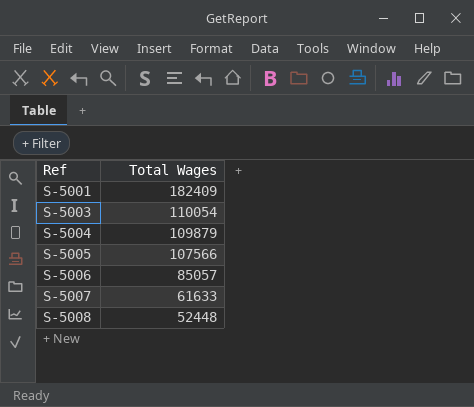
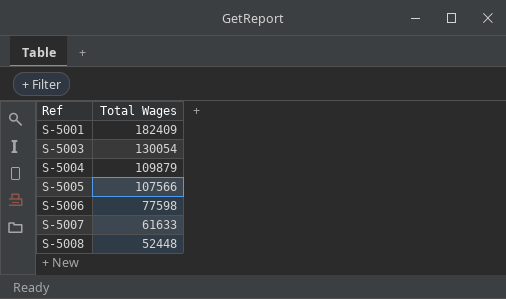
S-5003 | Total Wages: 110054 -> 130054
S-5006 | Total Wages: 85057 -> 77598

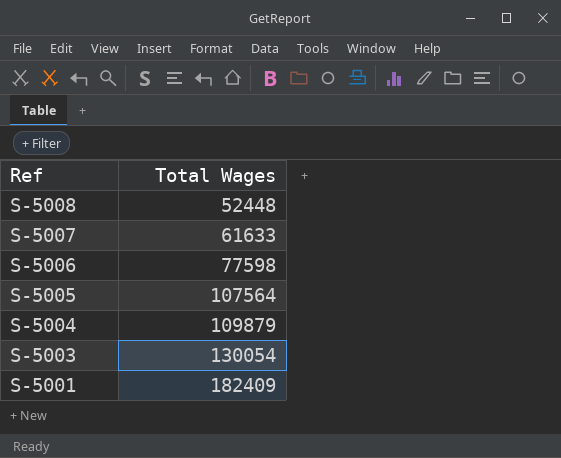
row order: Ref ascending -> Ref descending
S-5005 | Total Wages: 107566 -> 107564

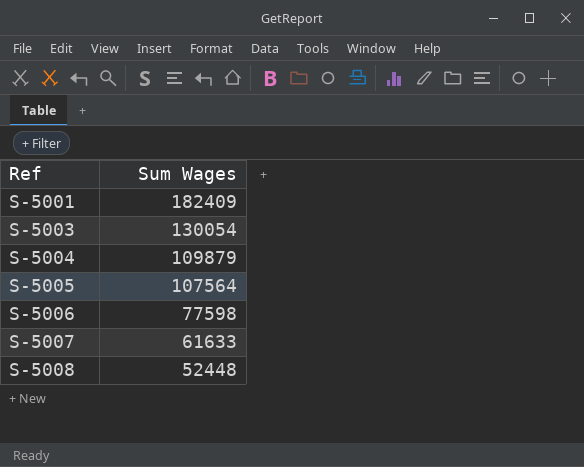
row order: Ref descending -> Ref ascending
column name: Total Wages -> Sum Wages

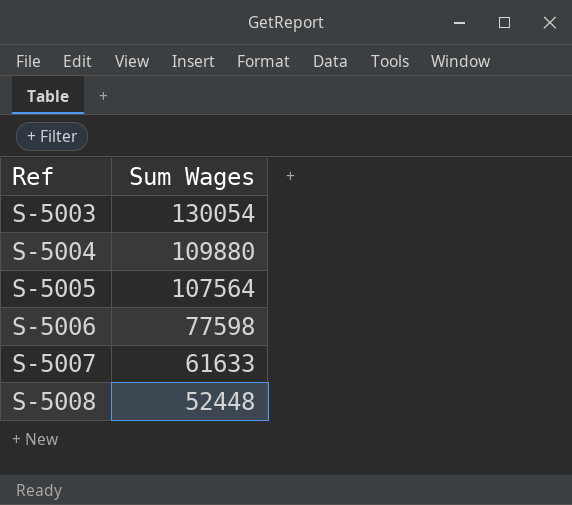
row S-5001: 182409 -> none
S-5004 | Sum Wages: 109879 -> 109880

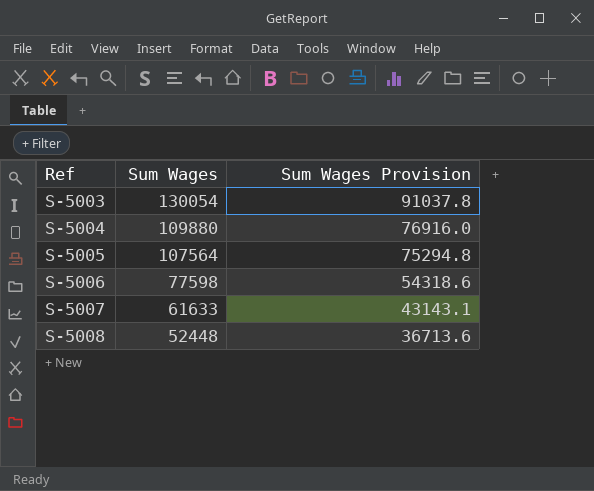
column Sum Wages Provision | formula: none -> [Sum Wages] * 0.7

